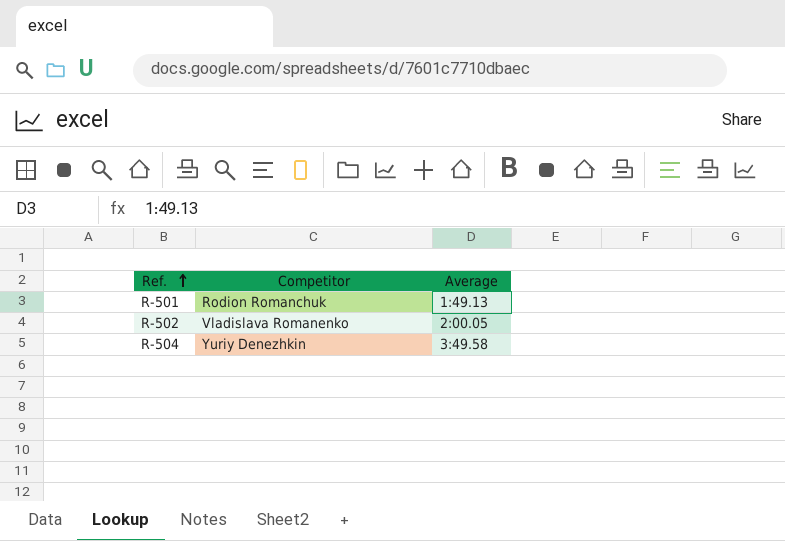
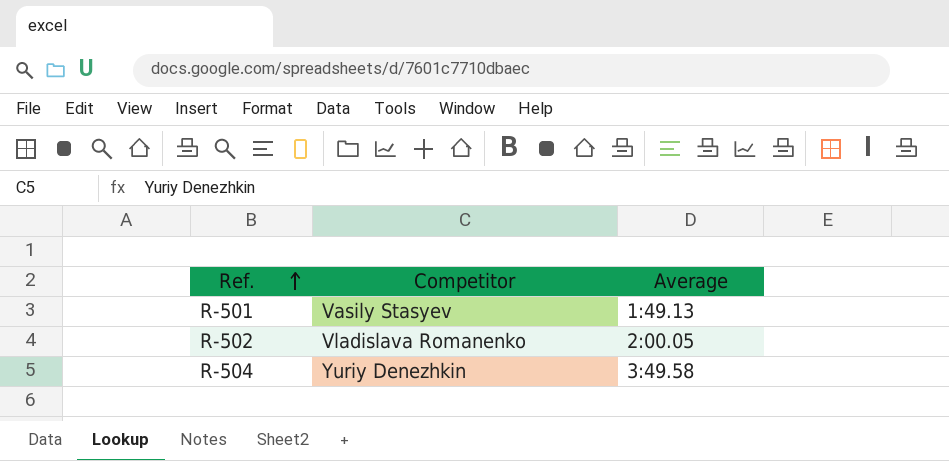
R-501 | Competitor: Rodion Romanchuk -> Vasily Stasyev

